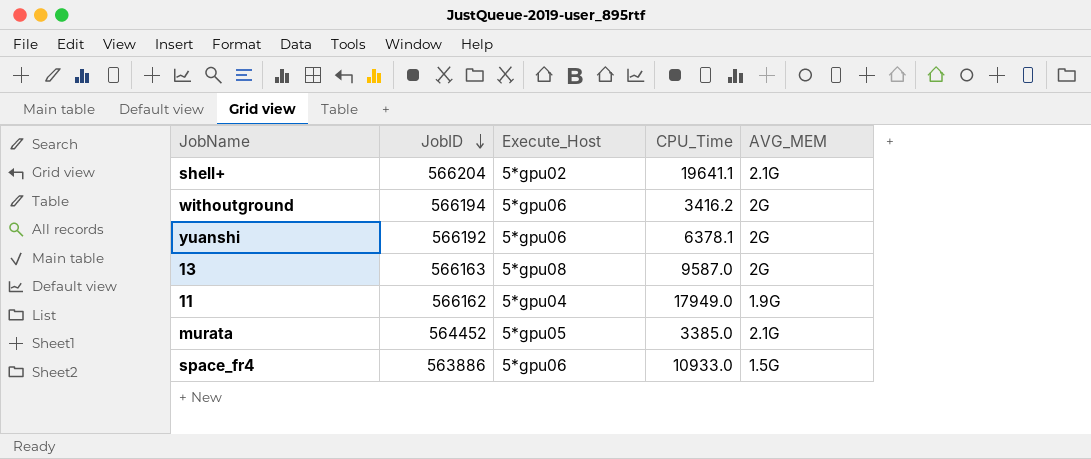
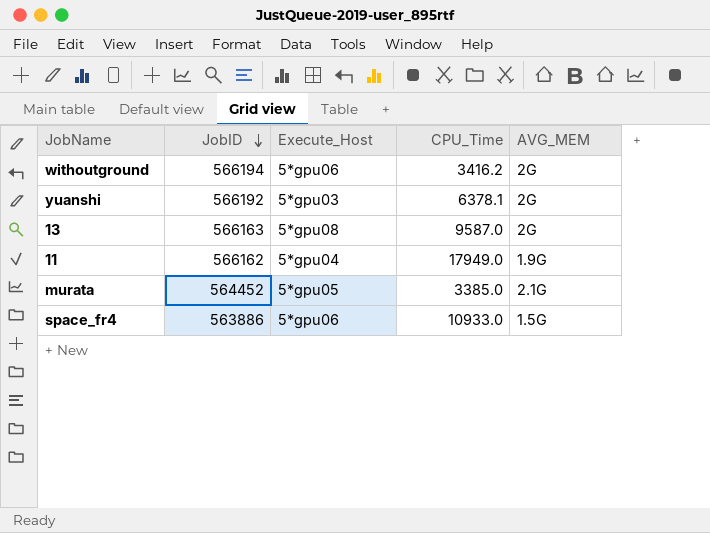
row shell+: 566204 | 5*gpu02 | 19641.1 | 2.1G -> none
yuanshi | Execute_Host: 5*gpu06 -> 5*gpu03

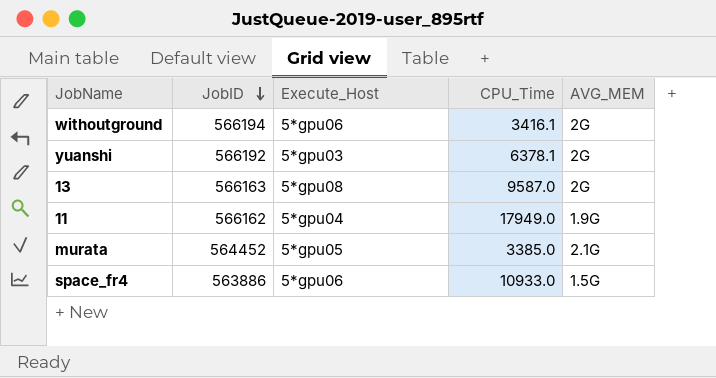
withoutground | CPU_Time: 3416.2 -> 3416.1

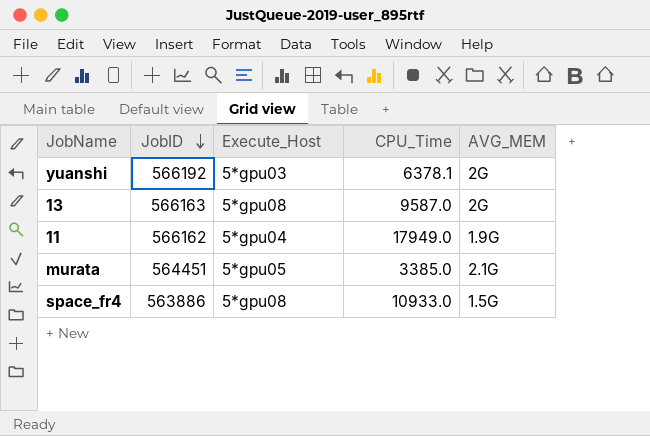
row withoutground: 566194 | 5*gpu06 | 3416.1 | 2G -> none
murata | JobID: 564452 -> 564451
space_fr4 | Execute_Host: 5*gpu06 -> 5*gpu08

